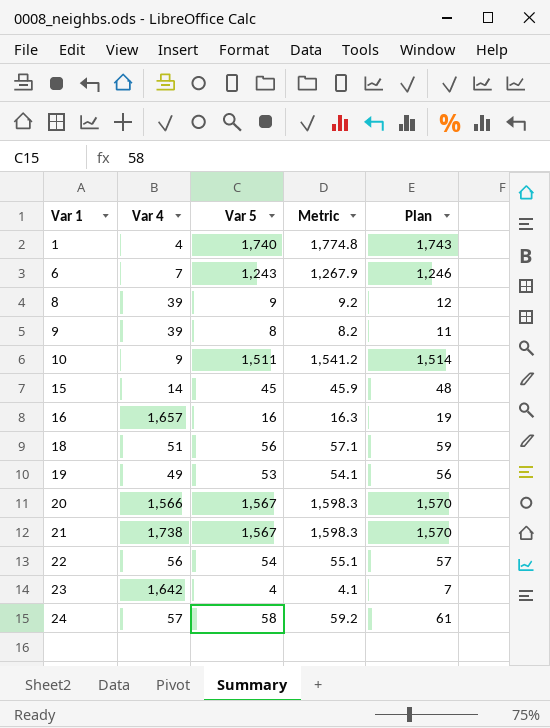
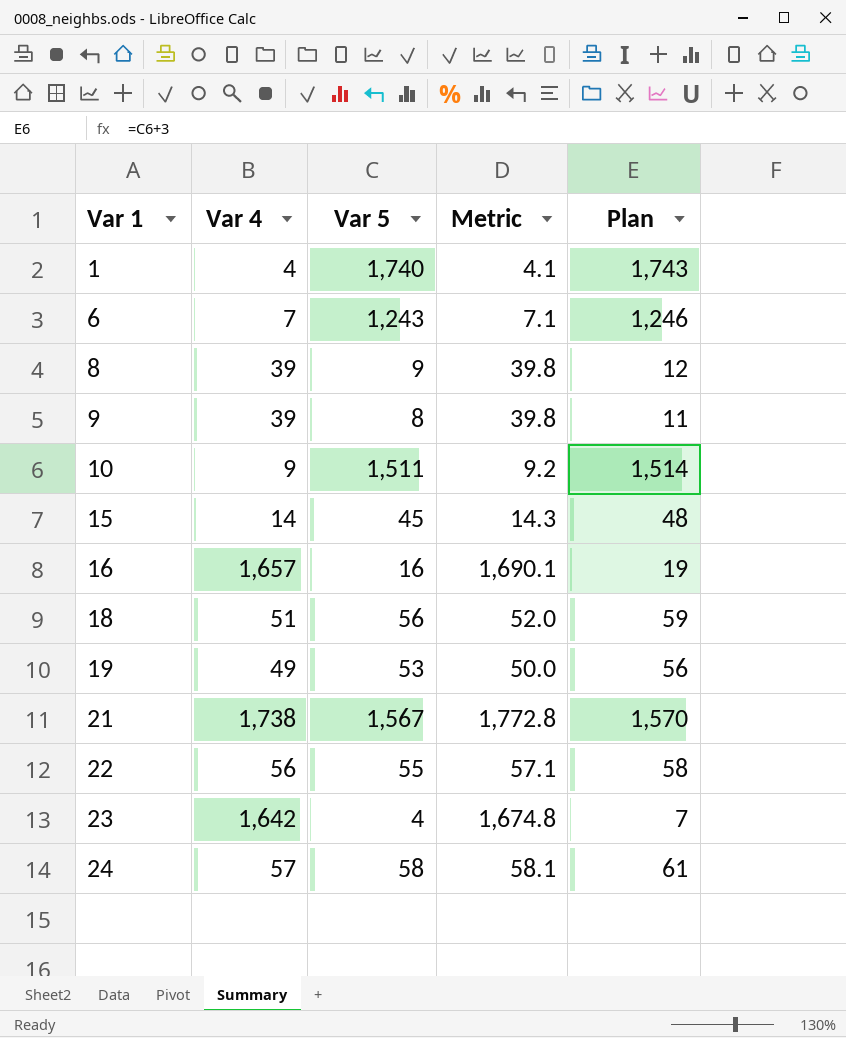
column Metric | formula: [Var 5] * 1.02 -> [Var 4] * 1.02
row 20: 1,566 | 1,567 | 1,598.3 | 1,570 -> none
22 | Var 5: 54 -> 55
22 | Plan: 57 -> 58

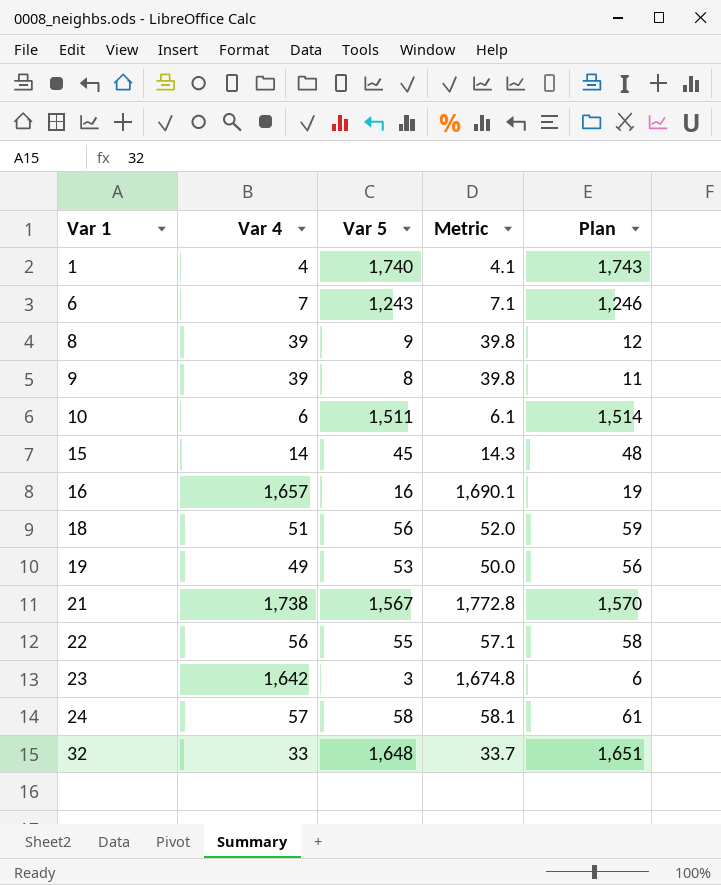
10 | Var 4: 9 -> 6
10 | Metric: 9.2 -> 6.1
23 | Var 5: 4 -> 3
23 | Plan: 7 -> 6
row 32: none -> 33 | 1,648 | 33.7 | 1,651

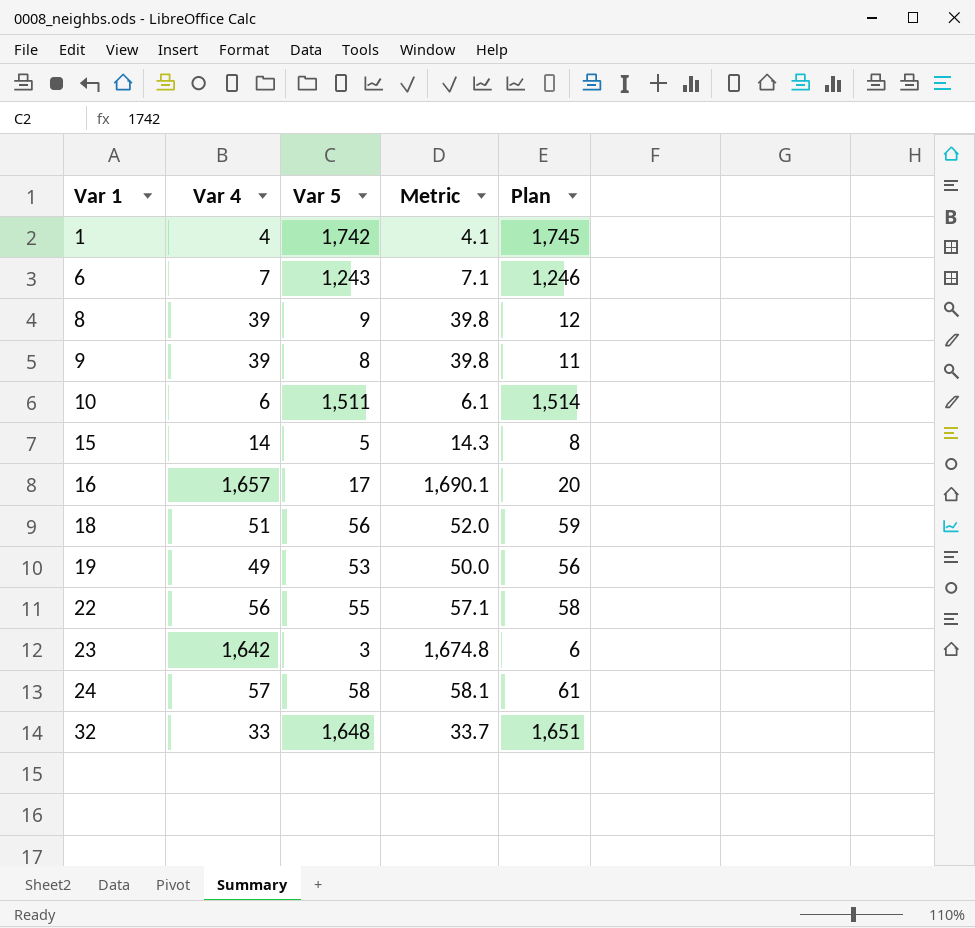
row 21: 1,738 | 1,567 | 1,772.8 | 1,570 -> none
1 | Var 5: 1,740 -> 1,742
1 | Plan: 1,743 -> 1,745
15 | Var 5: 45 -> 5
15 | Plan: 48 -> 8
16 | Var 5: 16 -> 17
16 | Plan: 19 -> 20

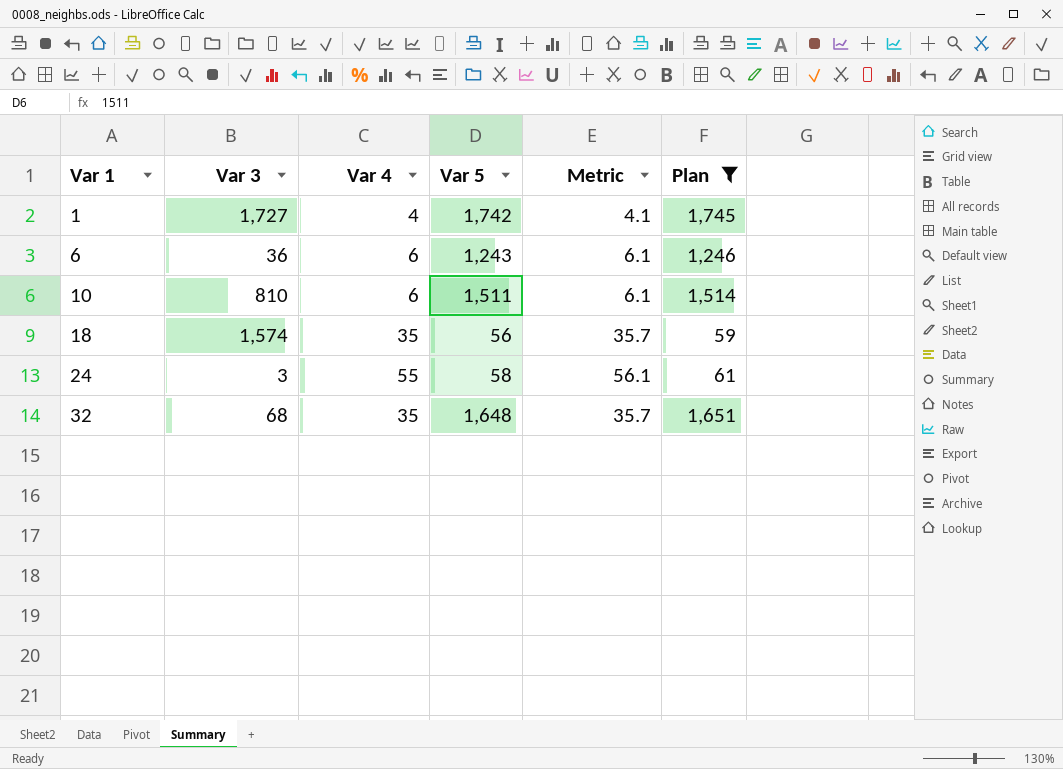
filter: none -> Plan >= 59
column Var 3 | position: none -> 2
6 | Var 4: 7 -> 6
6 | Metric: 7.1 -> 6.1
18 | Var 4: 51 -> 35
18 | Metric: 52.0 -> 35.7
24 | Var 4: 57 -> 55
24 | Metric: 58.1 -> 56.1
32 | Var 4: 33 -> 35
32 | Metric: 33.7 -> 35.7

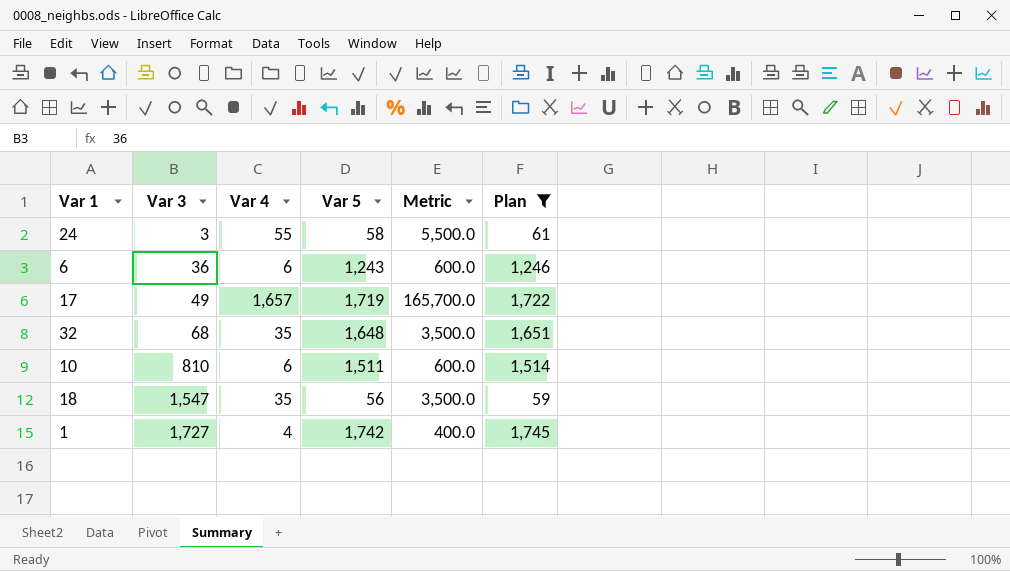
row order: Var 1 ascending -> Var 3 ascending
column Metric | formula: [Var 4] * 1.02 -> [Var 4] * 100
row 17: none -> 49 | 1,657 | 1,719 | 165,700.0 | 1,722
18 | Var 3: 1,574 -> 1,547

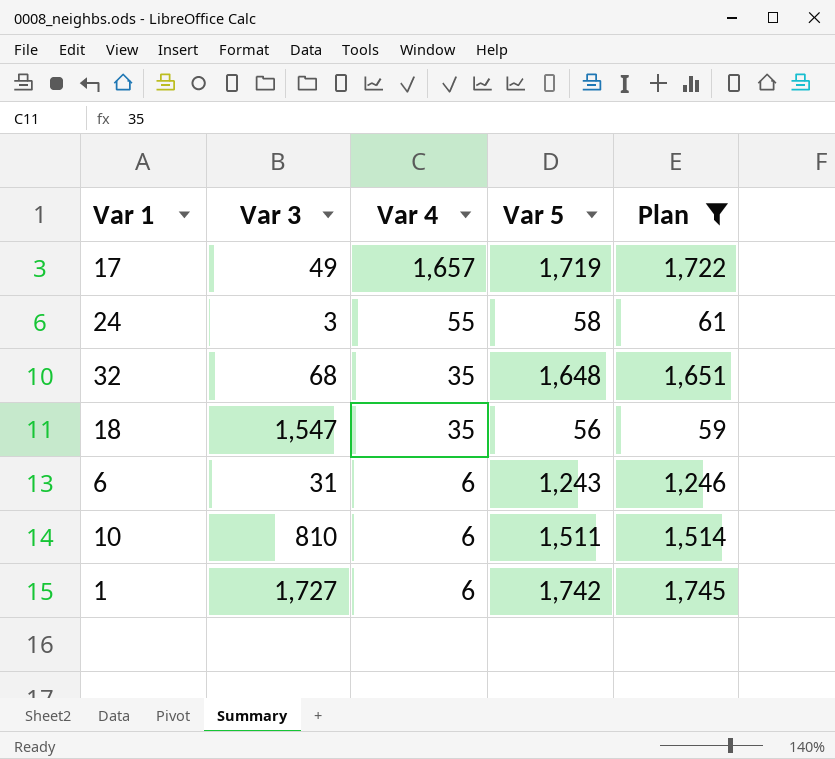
row order: Var 3 ascending -> Var 4 descending
column Metric | formula: [Var 4] * 100 -> none
6 | Var 3: 36 -> 31
1 | Var 4: 4 -> 6

